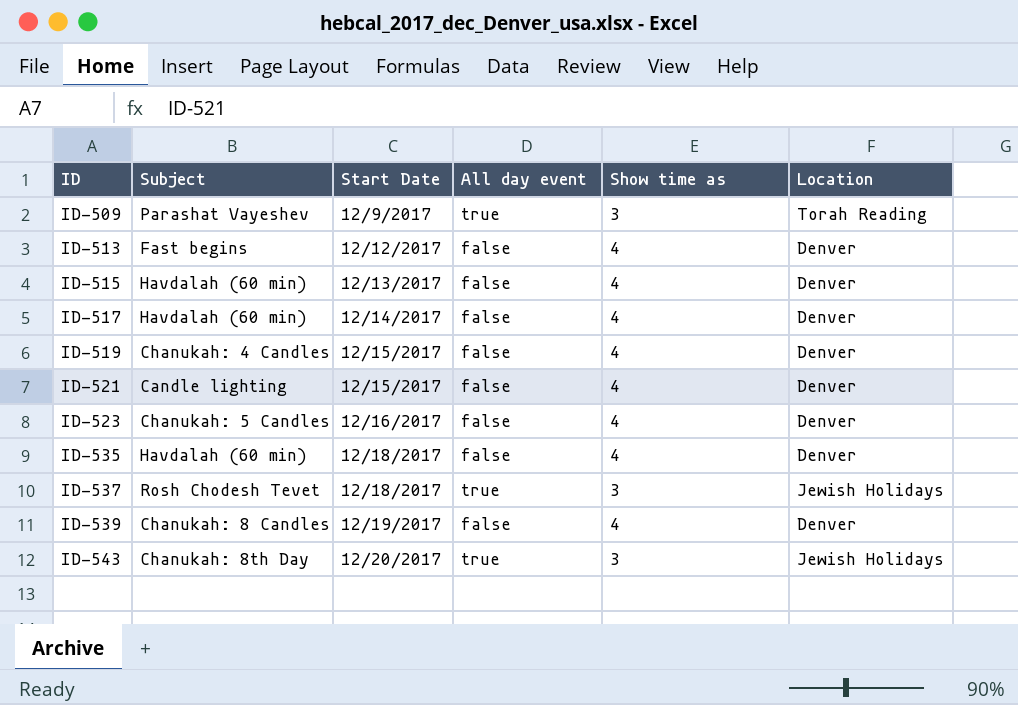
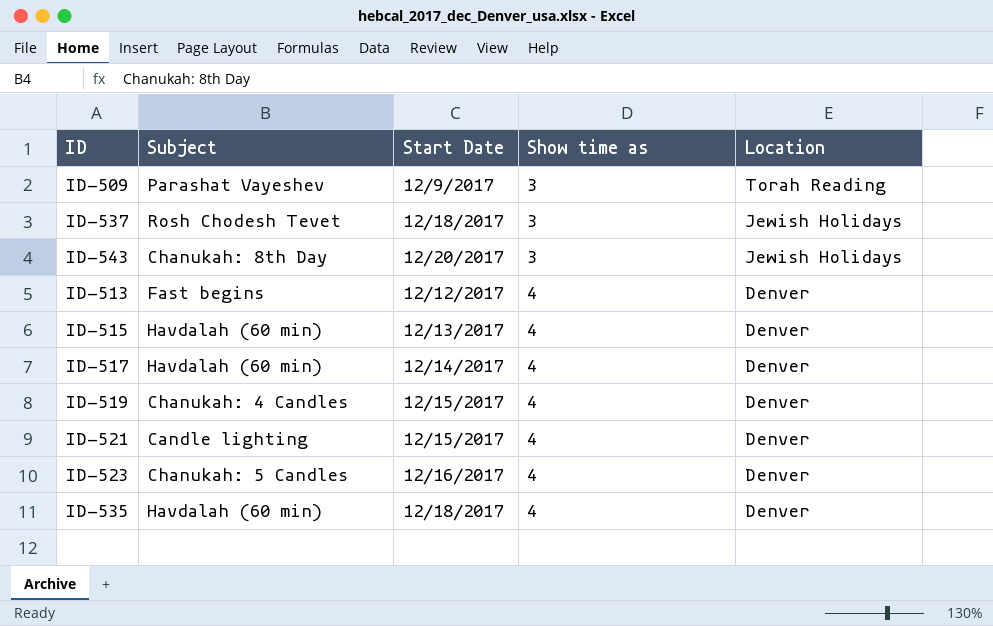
row order: ID ascending -> Show time as ascending
column All day event | position: 4 -> none
row ID-539: Chanukah: 8 Candles | 12/19/2017 | false | 4 | Denver -> none

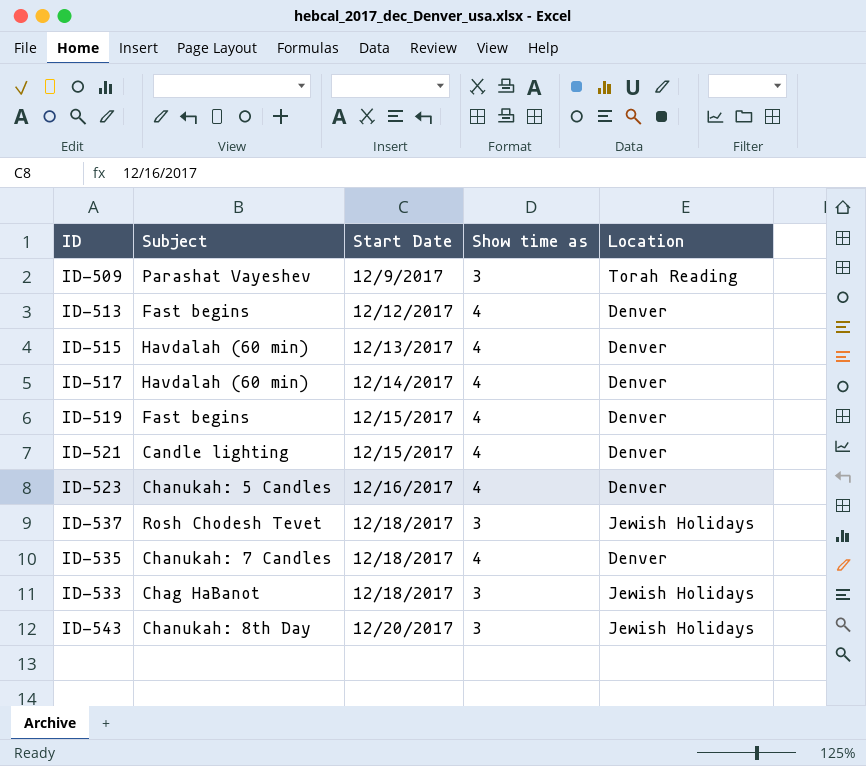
row order: Show time as ascending -> Start Date ascending
ID-519 | Subject: Chanukah: 4 Candles -> Fast begins
ID-535 | Subject: Havdalah (60 min) -> Chanukah: 7 Candles
row ID-533: none -> Chag HaBanot | 12/18/2017 | 3 | Jewish Holidays

